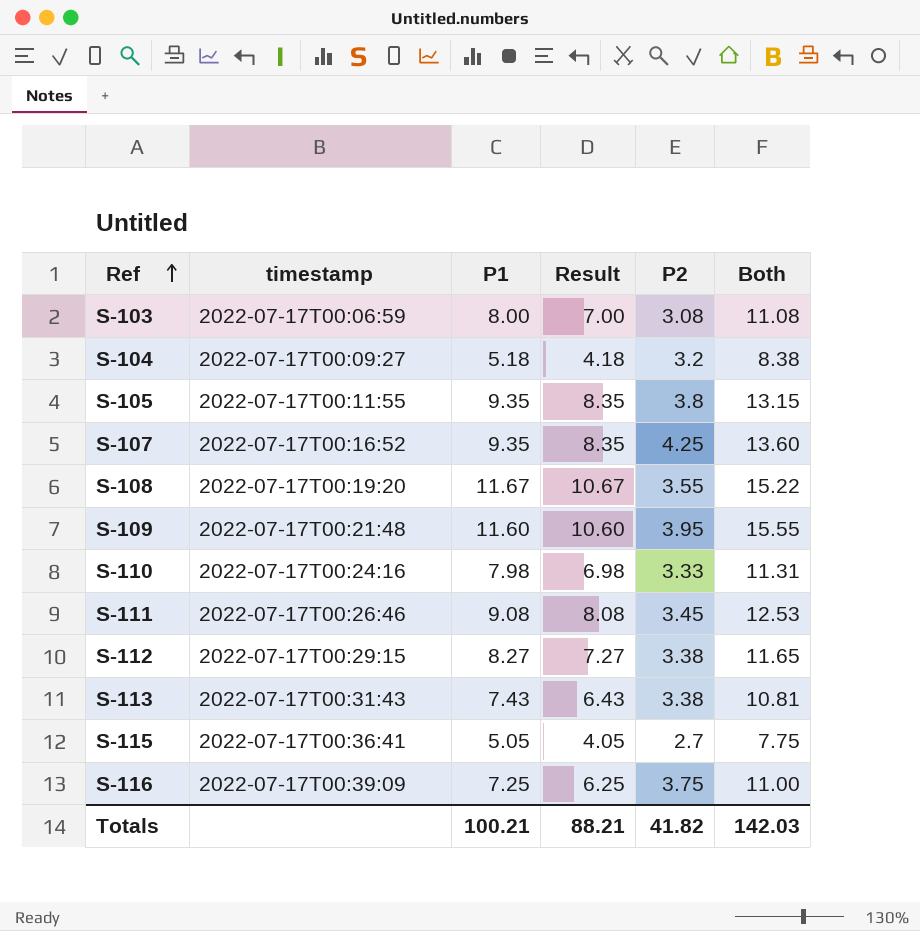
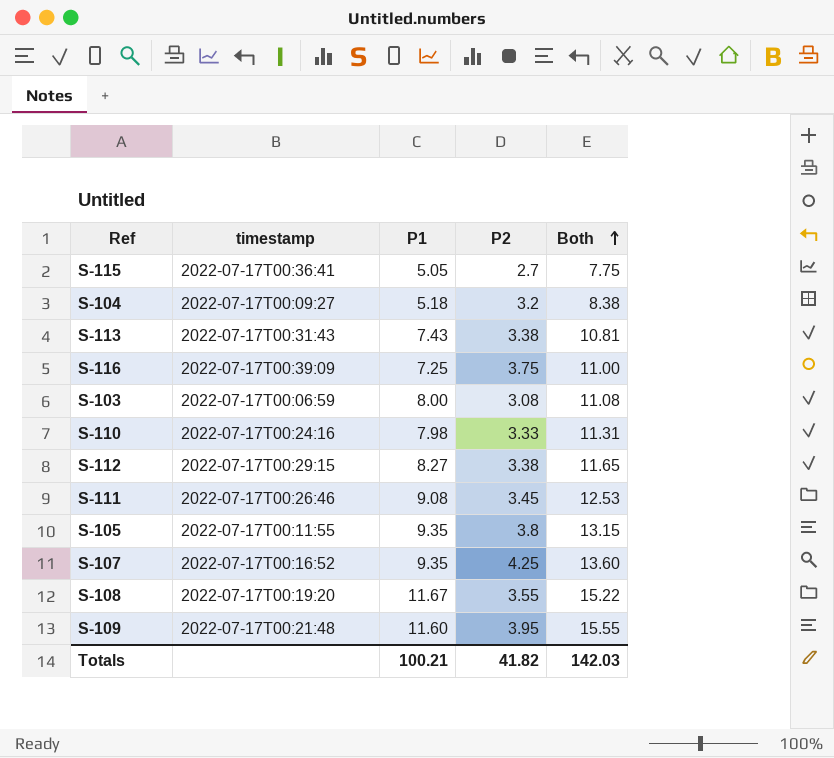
row order: Ref ascending -> Both ascending
column Result | formula: [P1] - 1 -> none

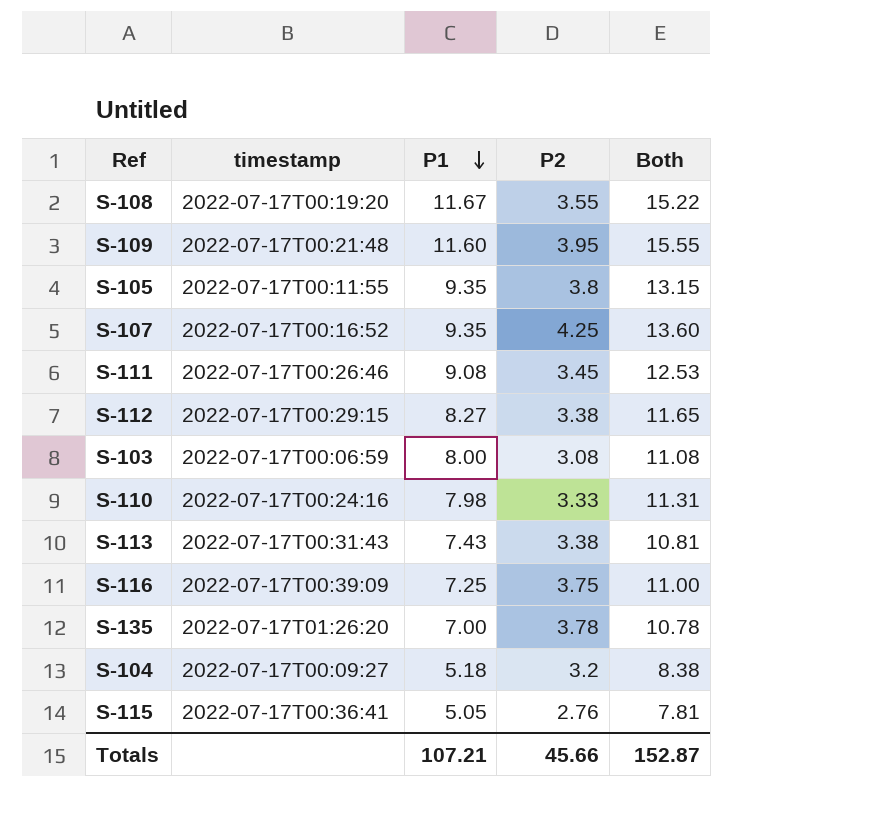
row order: Both ascending -> P1 descending
row S-135: none -> 2022-07-17T01:26:20 | 7.00 | 3.78 | 10.78
S-115 | P2: 2.7 -> 2.76
S-115 | Both: 7.75 -> 7.81
Totals | P1: 100.21 -> 107.21
Totals | P2: 41.82 -> 45.66
Totals | Both: 142.03 -> 152.87

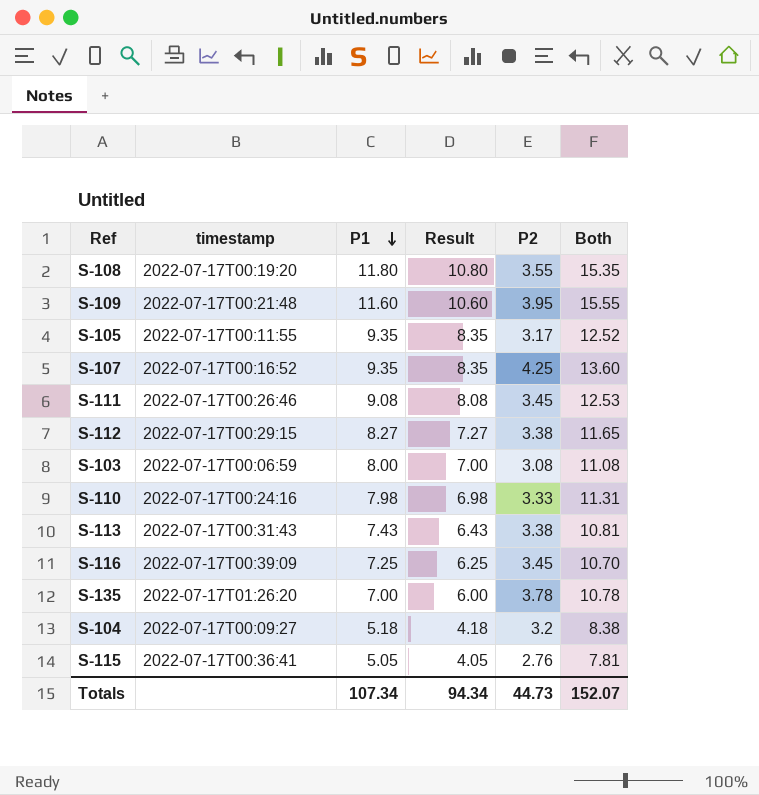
column Result | formula: none -> [P1] - 1
S-108 | P1: 11.67 -> 11.80
S-108 | Both: 15.22 -> 15.35
S-105 | P2: 3.8 -> 3.17
S-105 | Both: 13.15 -> 12.52
S-116 | P2: 3.75 -> 3.45
S-116 | Both: 11.00 -> 10.70
Totals | P1: 107.21 -> 107.34
Totals | P2: 45.66 -> 44.73
Totals | Both: 152.87 -> 152.07

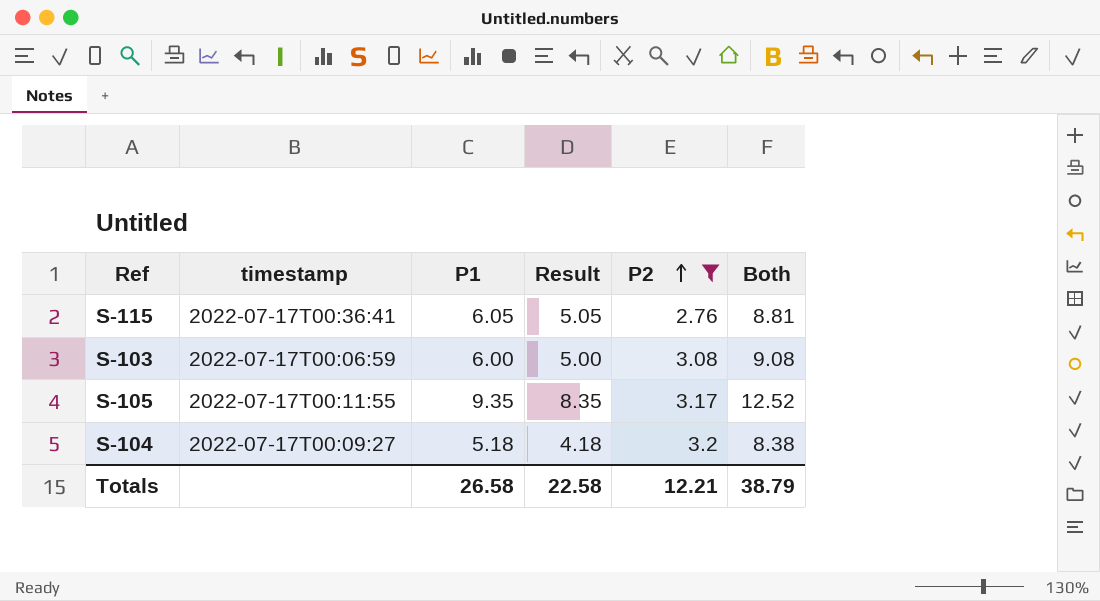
filter: none -> P2 <= 3.2
row order: P1 descending -> P2 ascending
S-115 | P1: 5.05 -> 6.05
S-115 | Result: 4.05 -> 5.05
S-115 | Both: 7.81 -> 8.81
S-103 | P1: 8.00 -> 6.00
S-103 | Result: 7.00 -> 5.00
S-103 | Both: 11.08 -> 9.08
Totals | P1: 107.34 -> 26.58
Totals | Result: 94.34 -> 22.58
Totals | P2: 44.73 -> 12.21
Totals | Both: 152.07 -> 38.79

